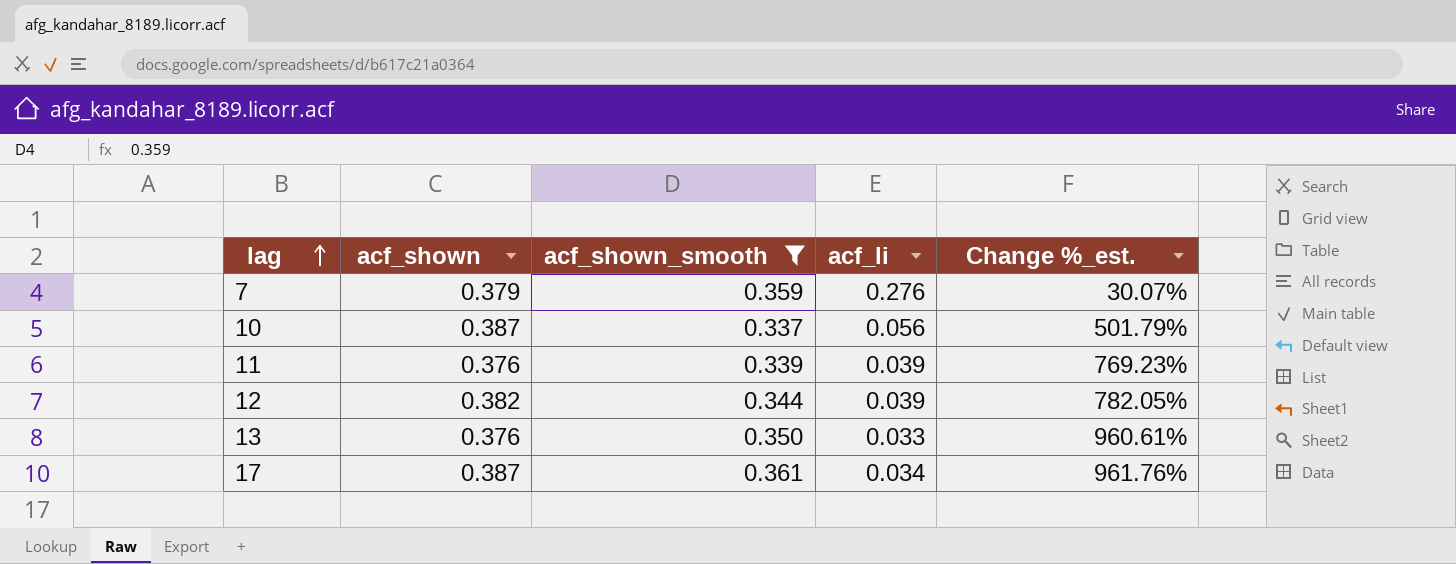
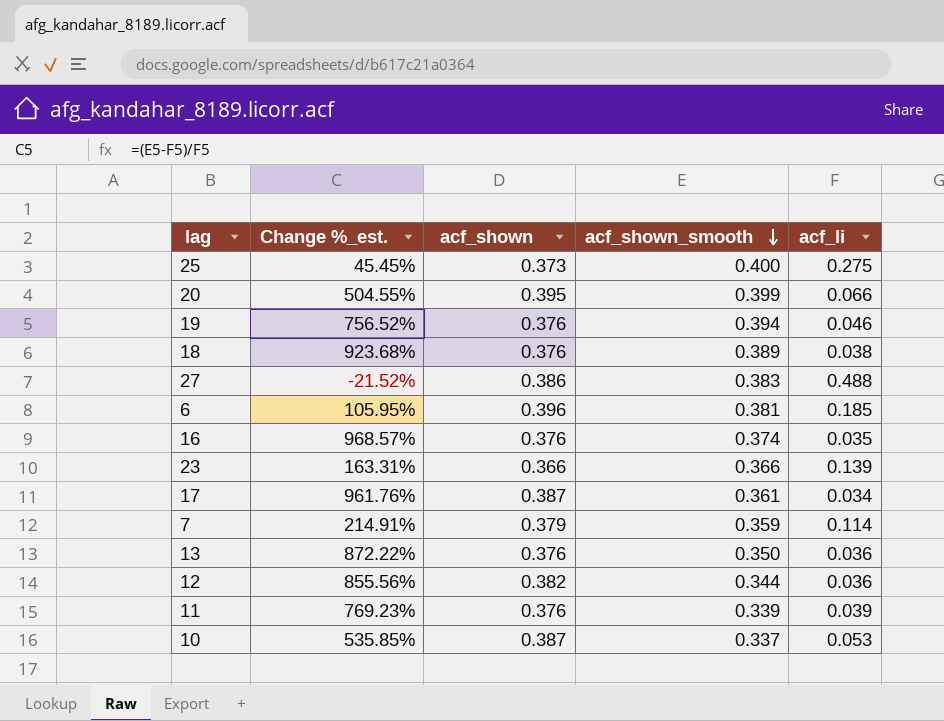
filter: acf_shown_smooth <= 0.361 -> none
row order: lag ascending -> acf_shown_smooth descending
column Change %_est. | position: 5 -> 2
7 | Change %_est.: 30.07% -> 214.91%
7 | acf_li: 0.276 -> 0.114
13 | Change %_est.: 960.61% -> 872.22%
13 | acf_li: 0.033 -> 0.036
12 | Change %_est.: 782.05% -> 855.56%
12 | acf_li: 0.039 -> 0.036
10 | Change %_est.: 501.79% -> 535.85%
10 | acf_li: 0.056 -> 0.053

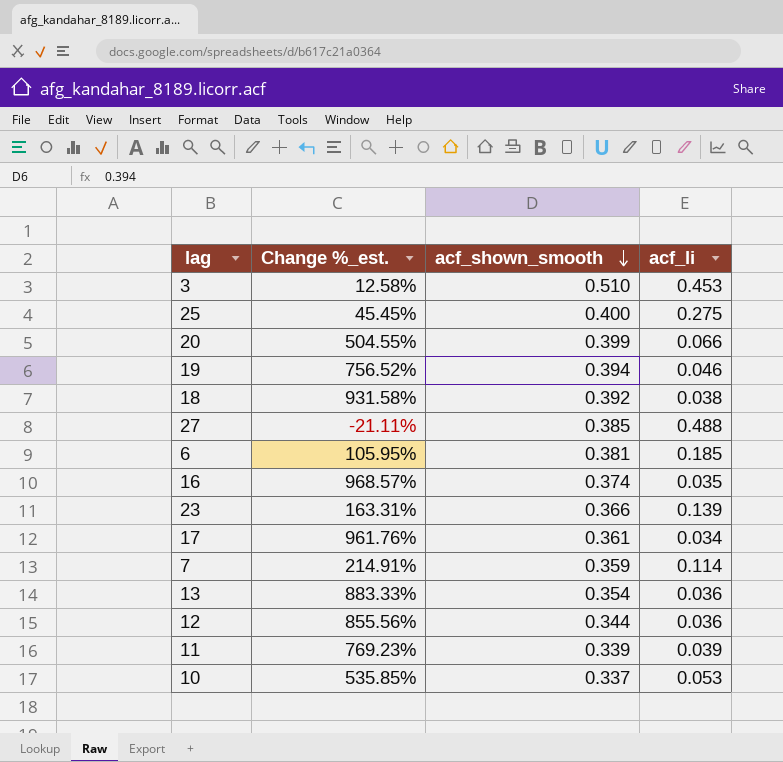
column acf_shown | position: 3 -> none
row 3: none -> 12.58% | 0.510 | 0.453
18 | Change %_est.: 923.68% -> 931.58%
18 | acf_shown_smooth: 0.389 -> 0.392
27 | Change %_est.: -21.52% -> -21.11%
27 | acf_shown_smooth: 0.383 -> 0.385
13 | Change %_est.: 872.22% -> 883.33%
13 | acf_shown_smooth: 0.350 -> 0.354

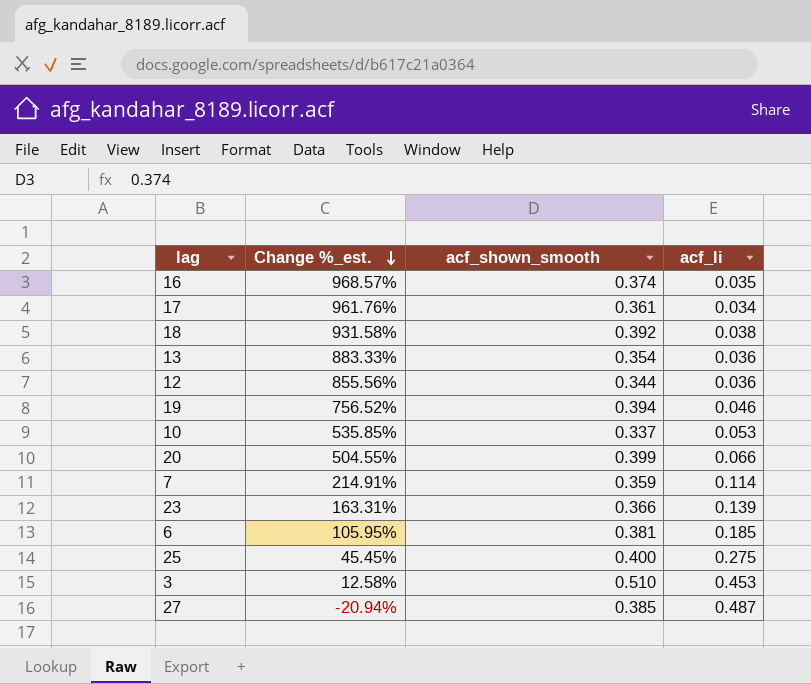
row order: acf_shown_smooth descending -> Change %_est. descending
row 11: 769.23% | 0.339 | 0.039 -> none
27 | Change %_est.: -21.11% -> -20.94%
27 | acf_li: 0.488 -> 0.487

